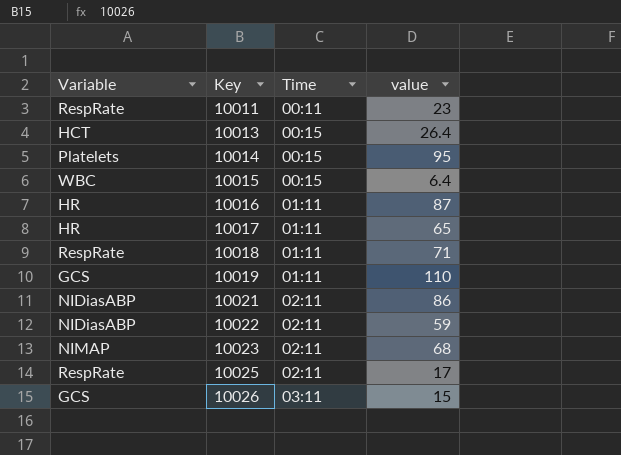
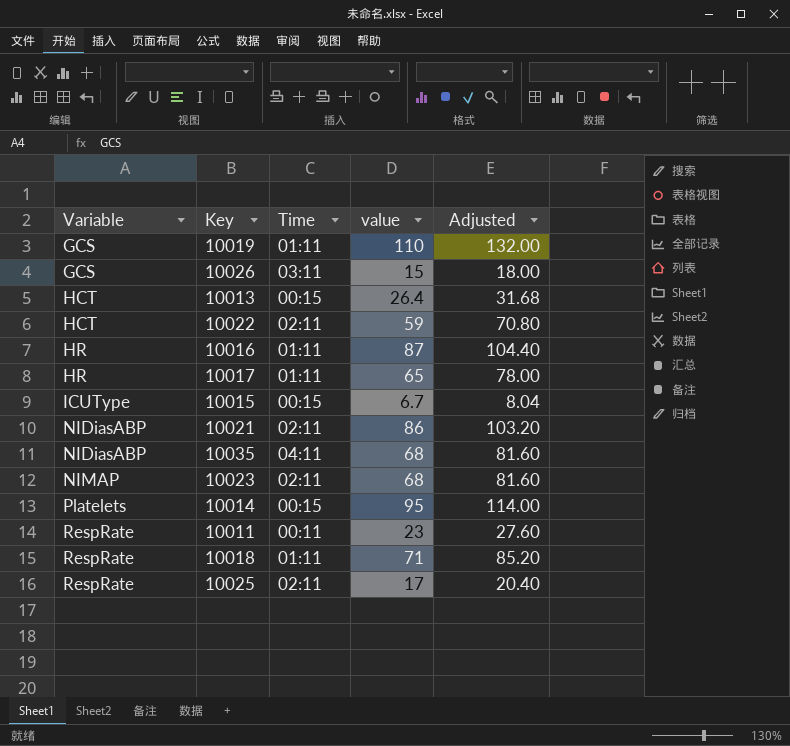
row order: Key ascending -> Variable ascending
column Adjusted | formula: none -> [value] * 1.2
10022 | Variable: NIDiasABP -> HCT
10015 | Variable: WBC -> ICUType
10015 | value: 6.4 -> 6.7
row 10035: none -> NIDiasABP | 04:11 | 68 | 81.60

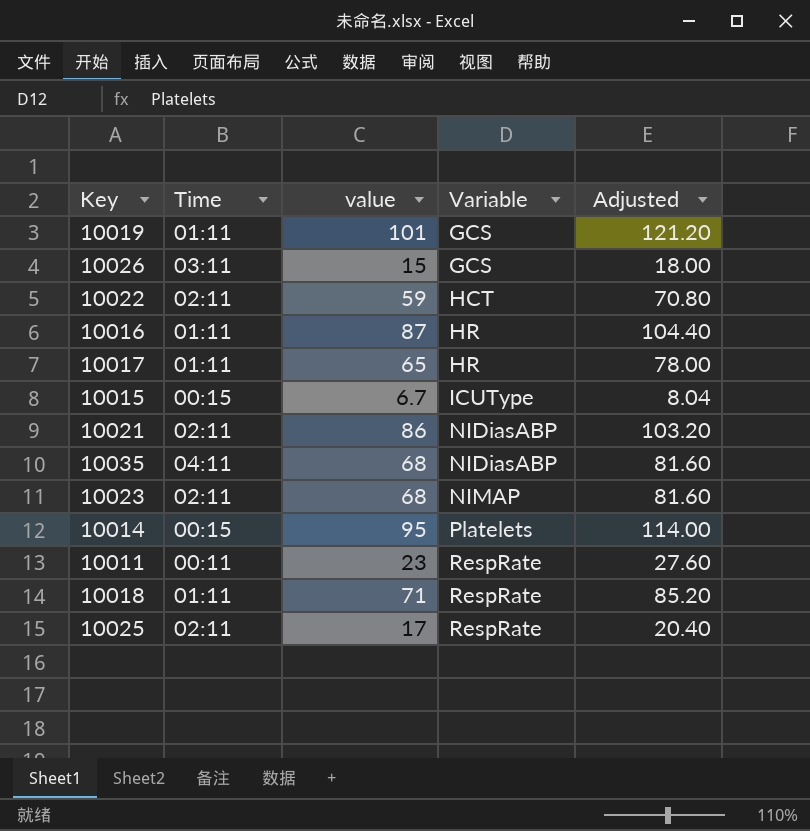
column Variable | position: 1 -> 4
row 10013: HCT | 00:15 | 26.4 | 31.68 -> none
10019 | value: 110 -> 101
10019 | Adjusted: 132.00 -> 121.20

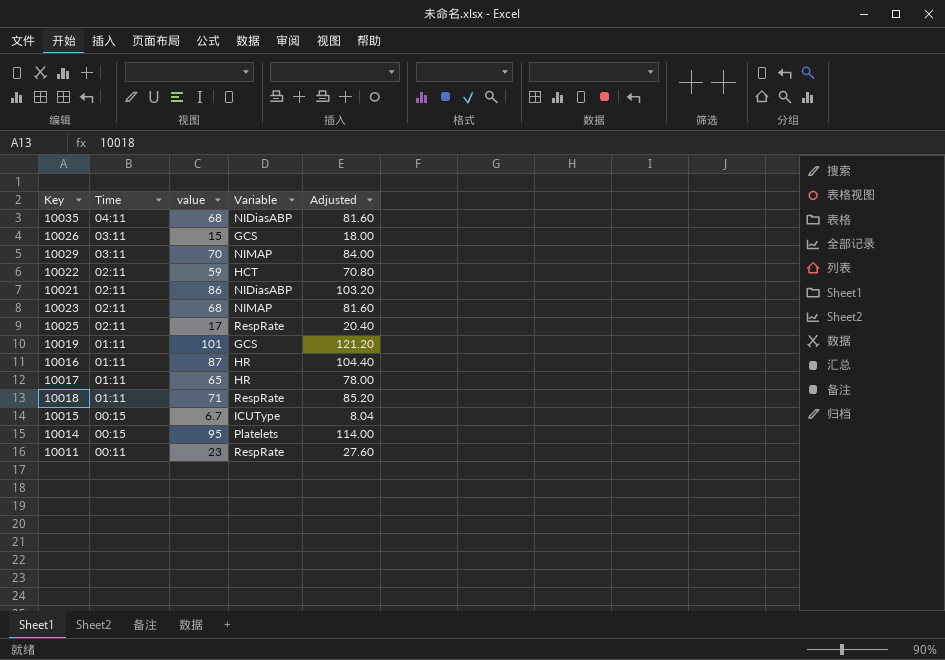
row order: Variable ascending -> Time descending
row 10029: none -> 03:11 | 70 | NIMAP | 84.00

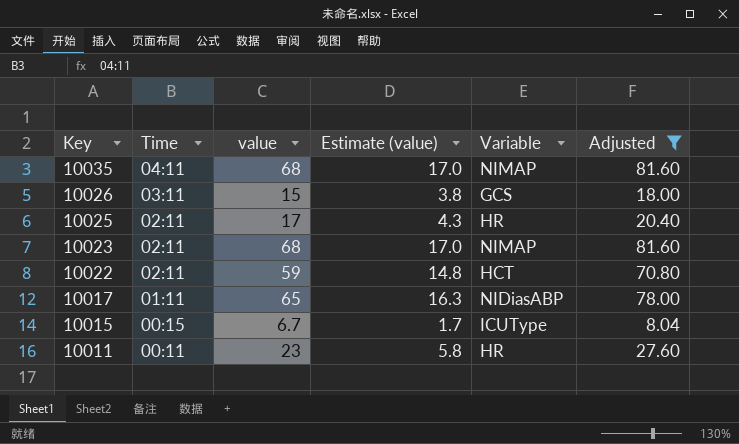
filter: none -> Adjusted <= 81.60
row order: Time descending -> Key descending
column Estimate (value) | formula: none -> [value] * 0.25
10035 | Variable: NIDiasABP -> NIMAP
10025 | Variable: RespRate -> HR
10017 | Variable: HR -> NIDiasABP
10011 | Variable: RespRate -> HR

